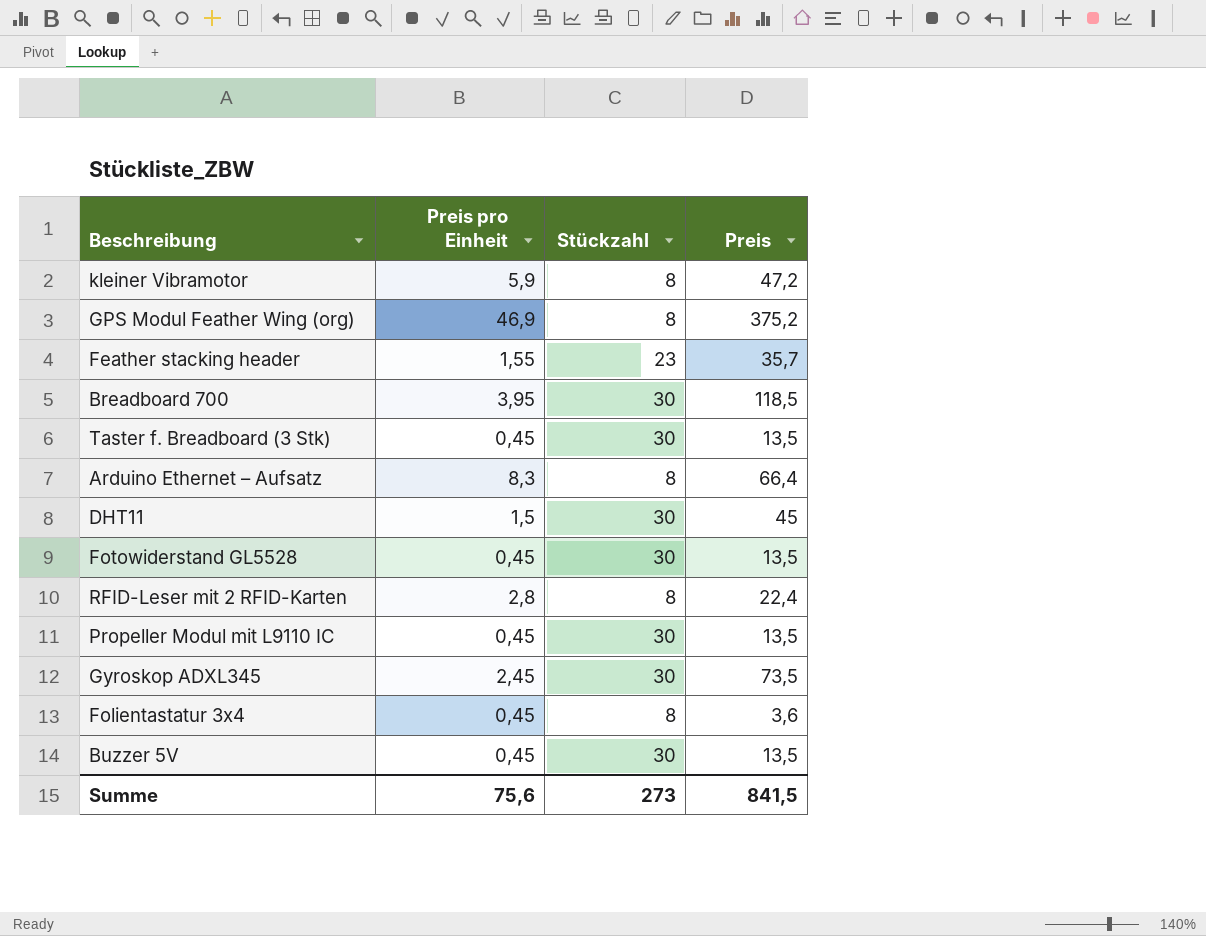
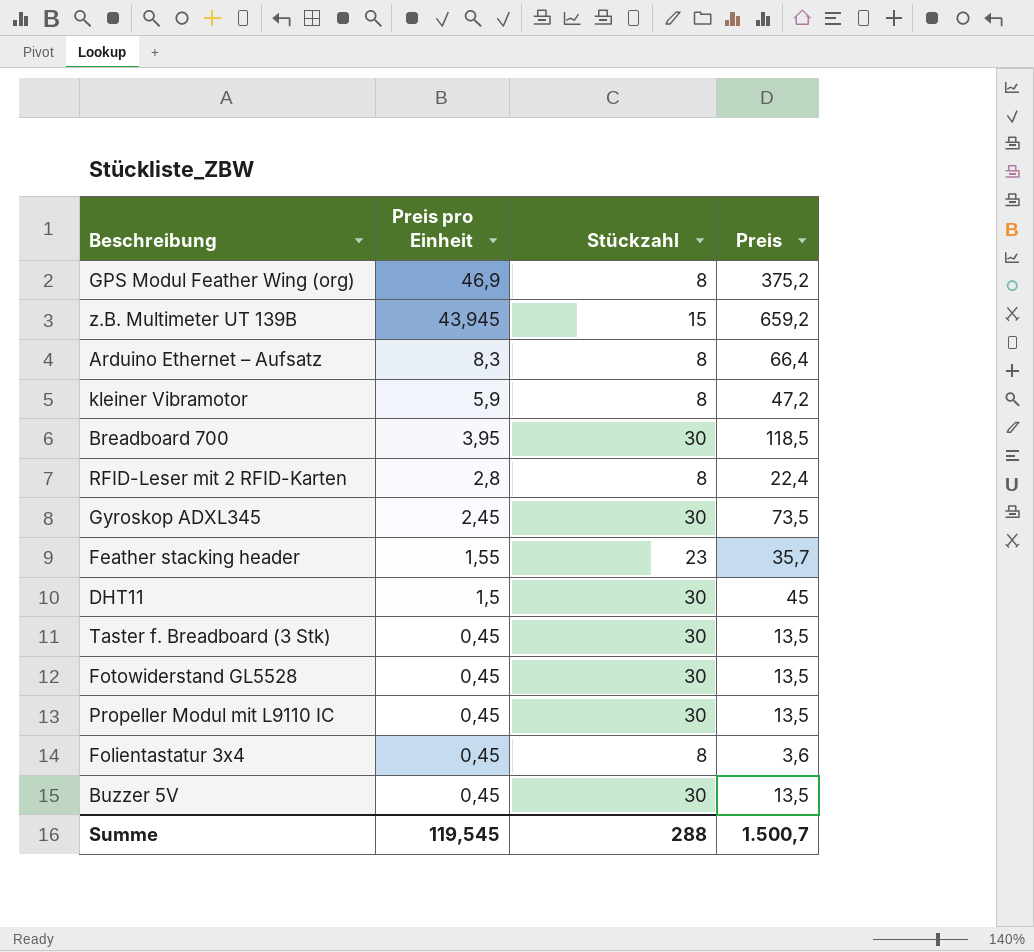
row order: none -> Preis pro Einheit descending
row z.B. Multimeter UT 139B: none -> 43,945 | 15 | 659,2
Summe | Preis pro Einheit: 75,6 -> 119,545
Summe | Stückzahl: 273 -> 288
Summe | Preis: 841,5 -> 1.500,7

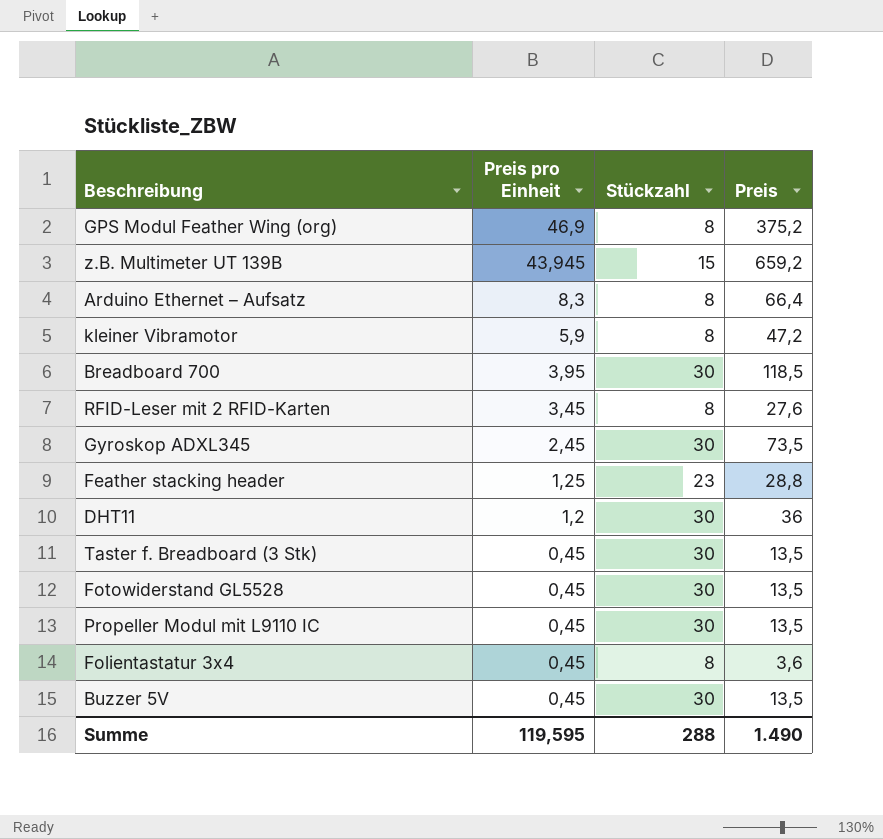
RFID-Leser mit 2 RFID-Karten | Preis pro Einheit: 2,8 -> 3,45
RFID-Leser mit 2 RFID-Karten | Preis: 22,4 -> 27,6
Feather stacking header | Preis pro Einheit: 1,55 -> 1,25
Feather stacking header | Preis: 35,7 -> 28,8
DHT11 | Preis pro Einheit: 1,5 -> 1,2
DHT11 | Preis: 45 -> 36
Summe | Preis pro Einheit: 119,545 -> 119,595
Summe | Preis: 1.500,7 -> 1.490

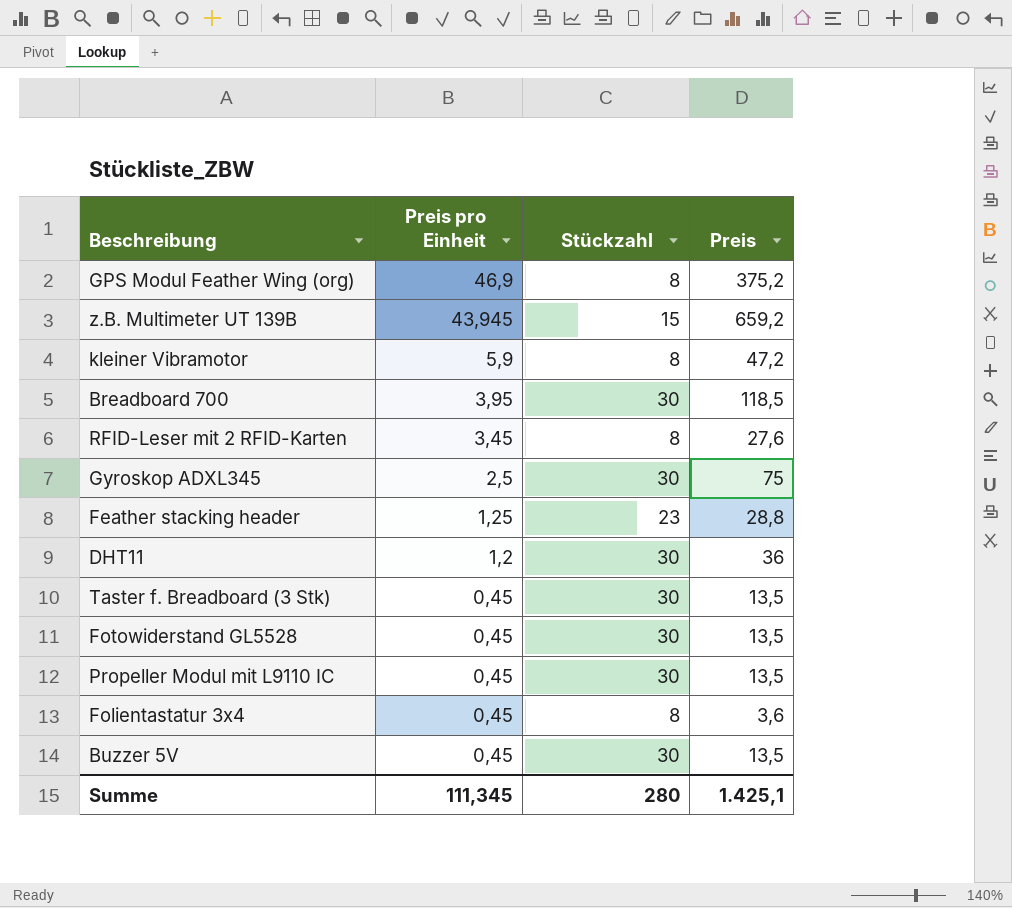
row Arduino Ethernet – Aufsatz: 8,3 | 8 | 66,4 -> none
Gyroskop ADXL345 | Preis pro Einheit: 2,45 -> 2,5
Gyroskop ADXL345 | Preis: 73,5 -> 75
Summe | Preis pro Einheit: 119,595 -> 111,345
Summe | Stückzahl: 288 -> 280
Summe | Preis: 1.490 -> 1.425,1

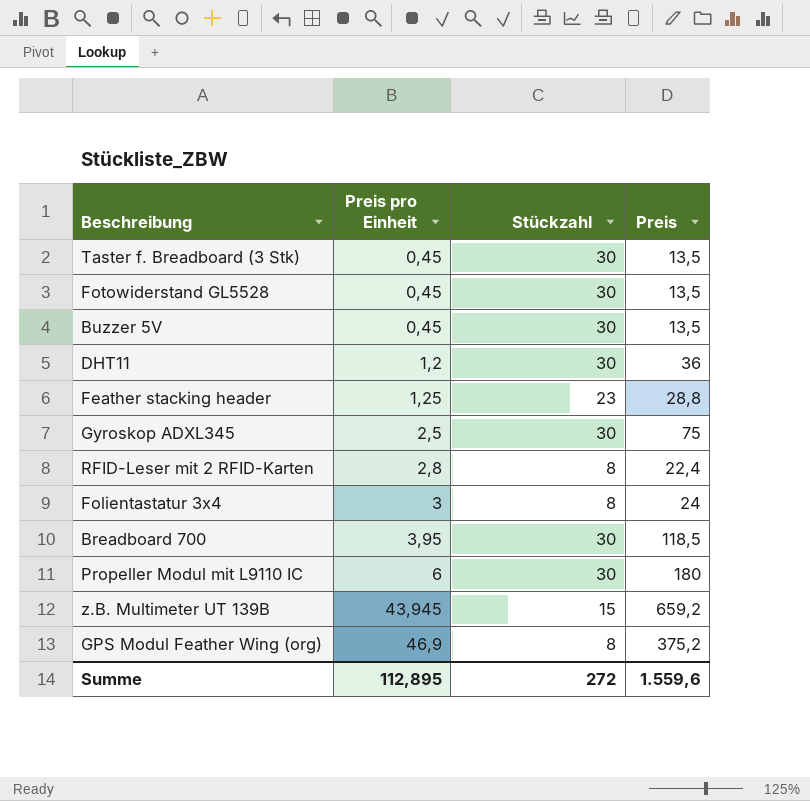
row order: Preis pro Einheit descending -> Preis pro Einheit ascending
row kleiner Vibramotor: 5,9 | 8 | 47,2 -> none
RFID-Leser mit 2 RFID-Karten | Preis pro Einheit: 3,45 -> 2,8
RFID-Leser mit 2 RFID-Karten | Preis: 27,6 -> 22,4
Folientastatur 3x4 | Preis pro Einheit: 0,45 -> 3
Folientastatur 3x4 | Preis: 3,6 -> 24
Propeller Modul mit L9110 IC | Preis pro Einheit: 0,45 -> 6
Propeller Modul mit L9110 IC | Preis: 13,5 -> 180
Summe | Preis pro Einheit: 111,345 -> 112,895
Summe | Stückzahl: 280 -> 272
Summe | Preis: 1.425,1 -> 1.559,6

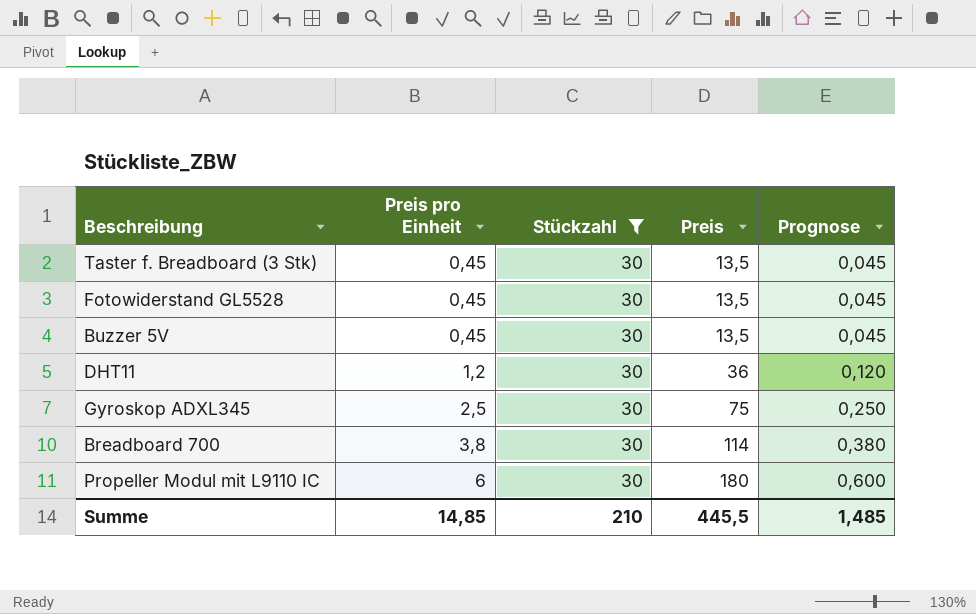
filter: none -> Stückzahl = 30
column Prognose | formula: none -> [Preis pro Einheit] * 0,1
Breadboard 700 | Preis pro Einheit: 3,95 -> 3,8
Breadboard 700 | Preis: 118,5 -> 114
Summe | Preis pro Einheit: 112,895 -> 14,85
Summe | Stückzahl: 272 -> 210
Summe | Preis: 1.559,6 -> 445,5

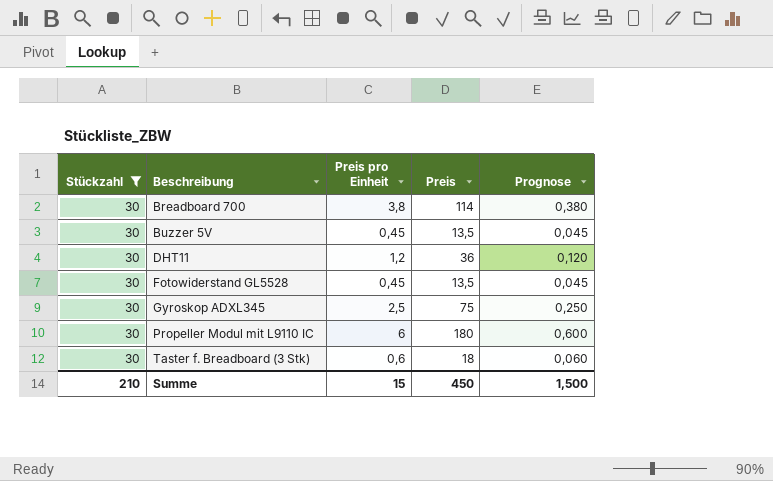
row order: Preis pro Einheit ascending -> Beschreibung ascending
column Stückzahl | position: 3 -> 1
Taster f. Breadboard (3 Stk) | Preis pro Einheit: 0,45 -> 0,6
Taster f. Breadboard (3 Stk) | Preis: 13,5 -> 18
Taster f. Breadboard (3 Stk) | Prognose: 0,045 -> 0,060
Summe | Preis pro Einheit: 14,85 -> 15
Summe | Preis: 445,5 -> 450
Summe | Prognose: 1,485 -> 1,500

